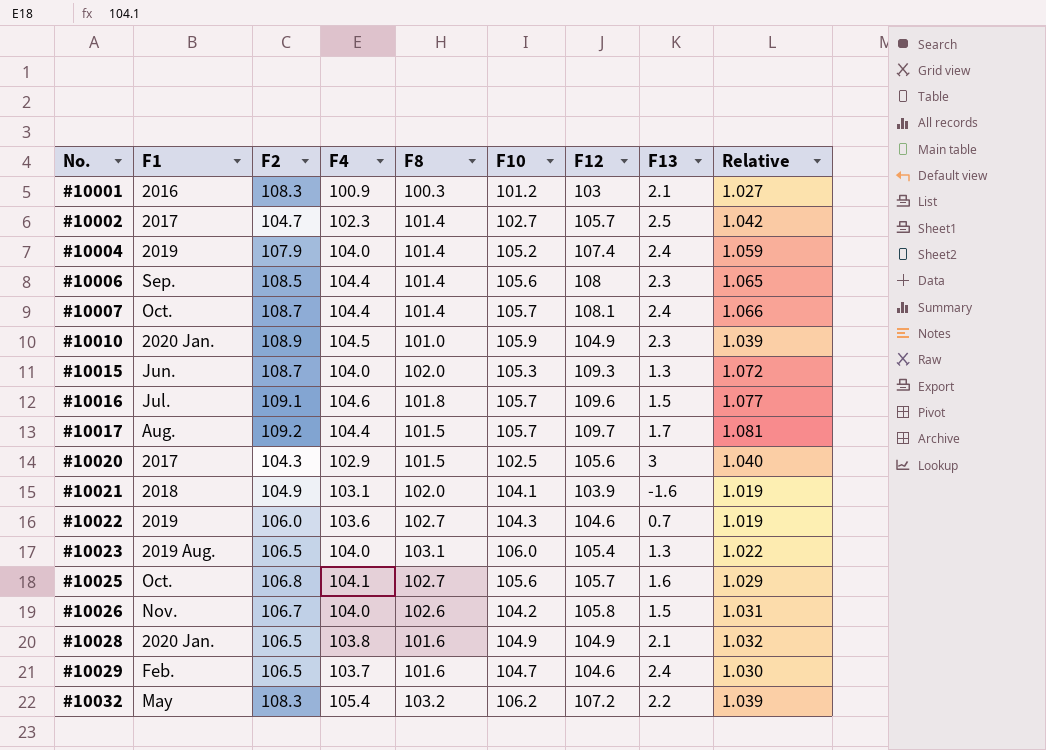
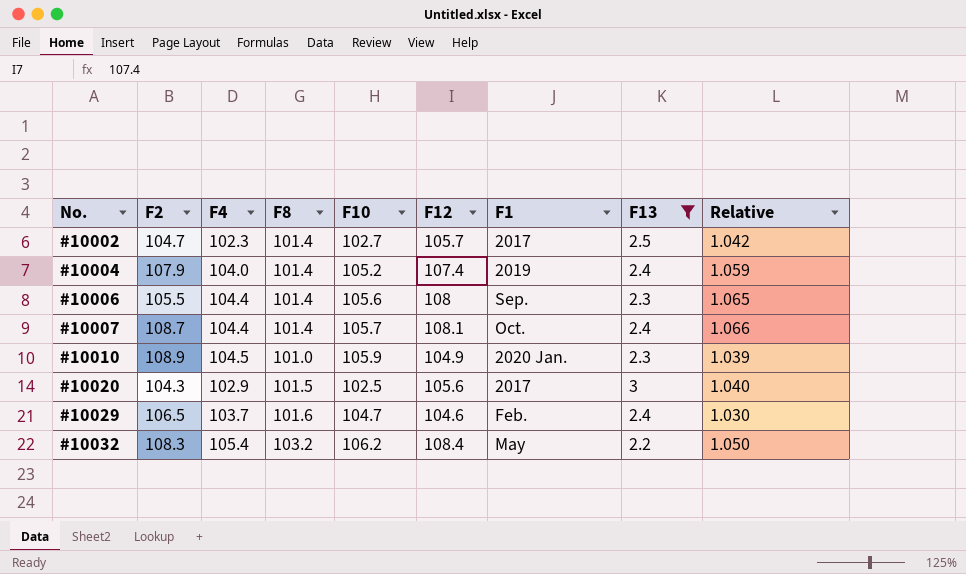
filter: none -> F13 >= 2.2
column F1 | position: 2 -> 7
#10006 | F2: 108.5 -> 105.5
#10032 | F12: 107.2 -> 108.4
#10032 | Relative: 1.039 -> 1.050

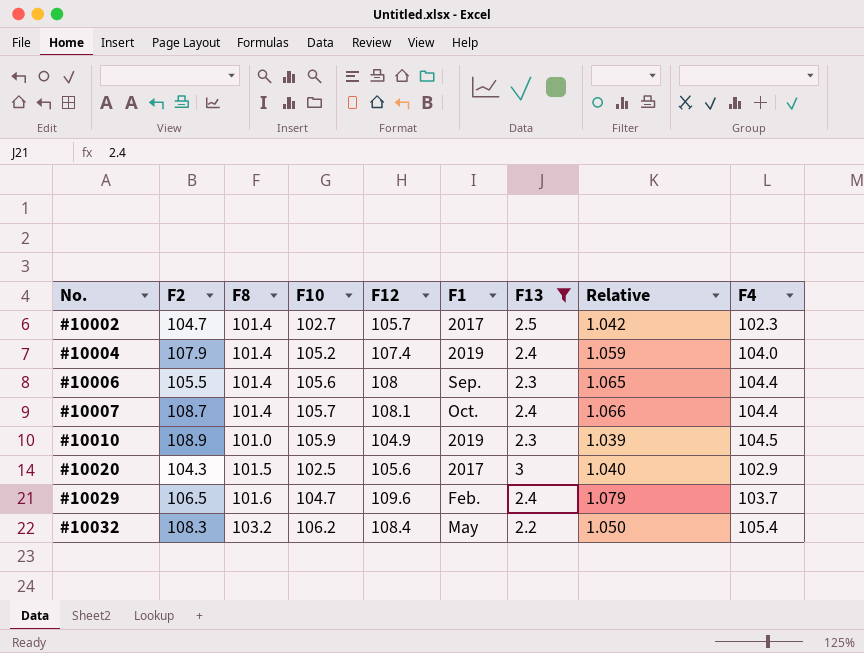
column F4 | position: 3 -> 9
#10010 | F1: 2020 Jan. -> 2019
#10029 | F12: 104.6 -> 109.6
#10029 | Relative: 1.030 -> 1.079

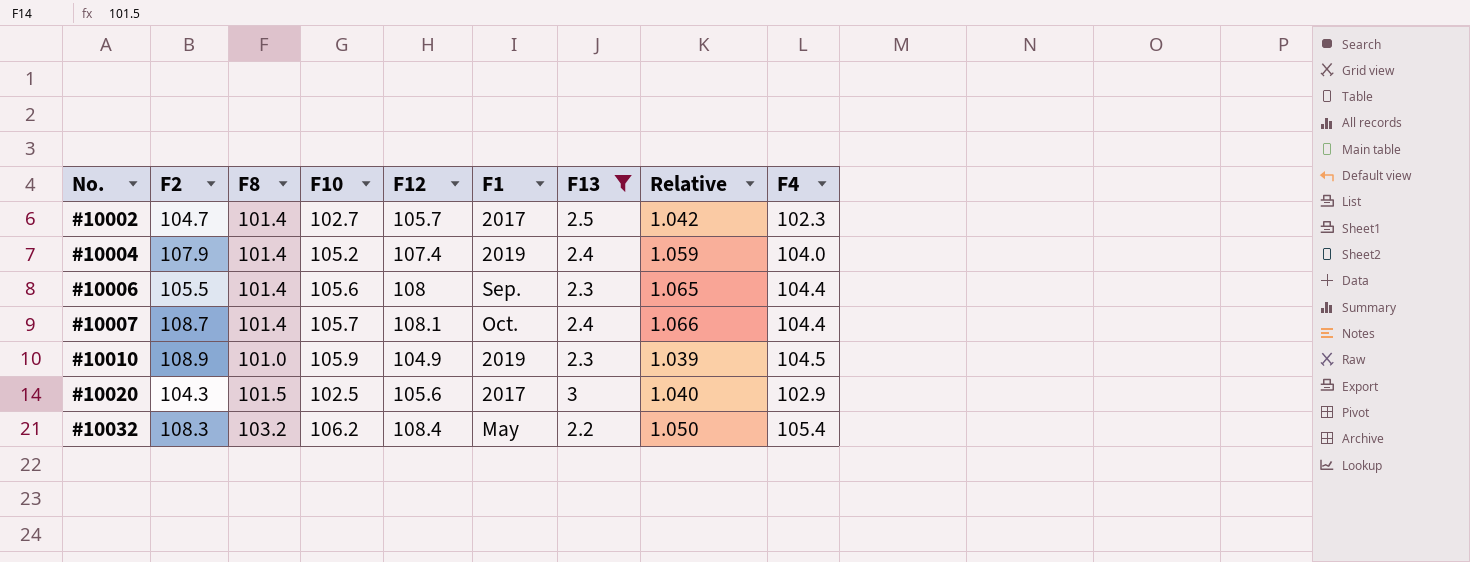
row #10029: 106.5 | 101.6 | 104.7 | 109.6 | Feb. | 2.4 | 1.079 | 103.7 -> none

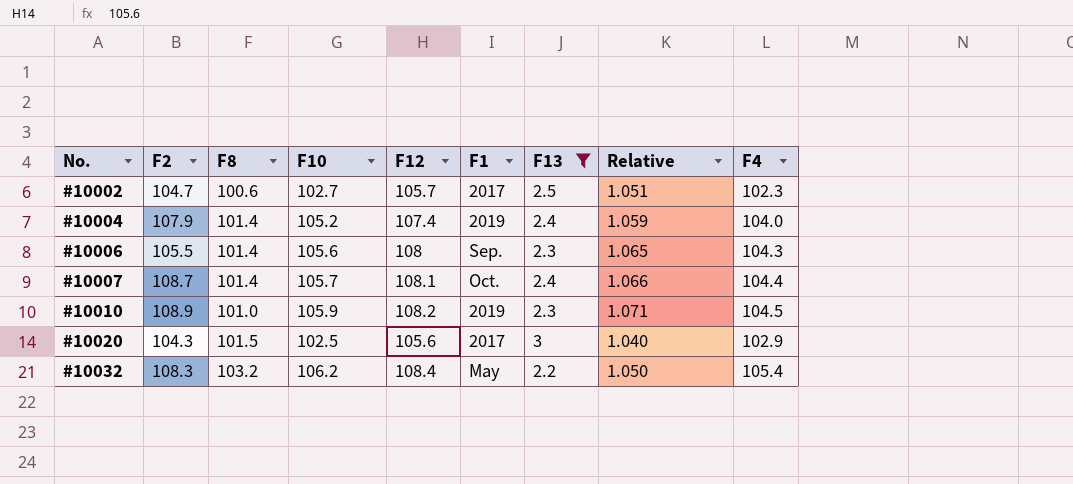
#10002 | F8: 101.4 -> 100.6
#10002 | Relative: 1.042 -> 1.051
#10006 | F4: 104.4 -> 104.3
#10010 | F12: 104.9 -> 108.2
#10010 | Relative: 1.039 -> 1.071

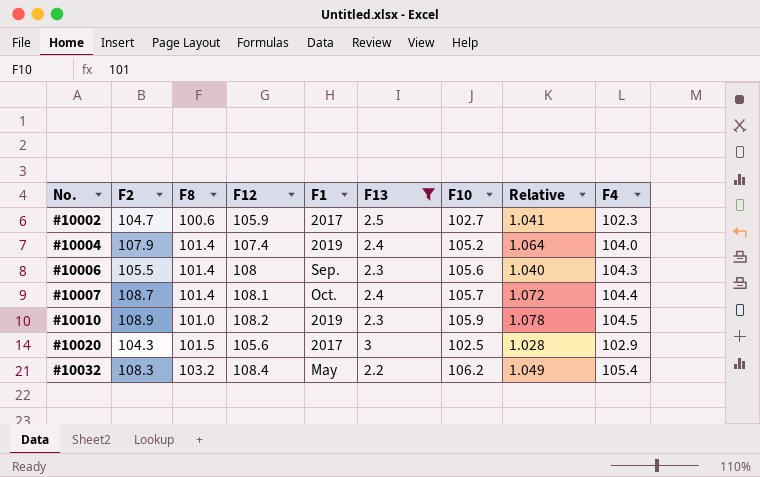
column F10 | position: 4 -> 7
column Relative | formula: [F12] / [F8] -> [F2] / [F8]
#10002 | F12: 105.7 -> 105.9

